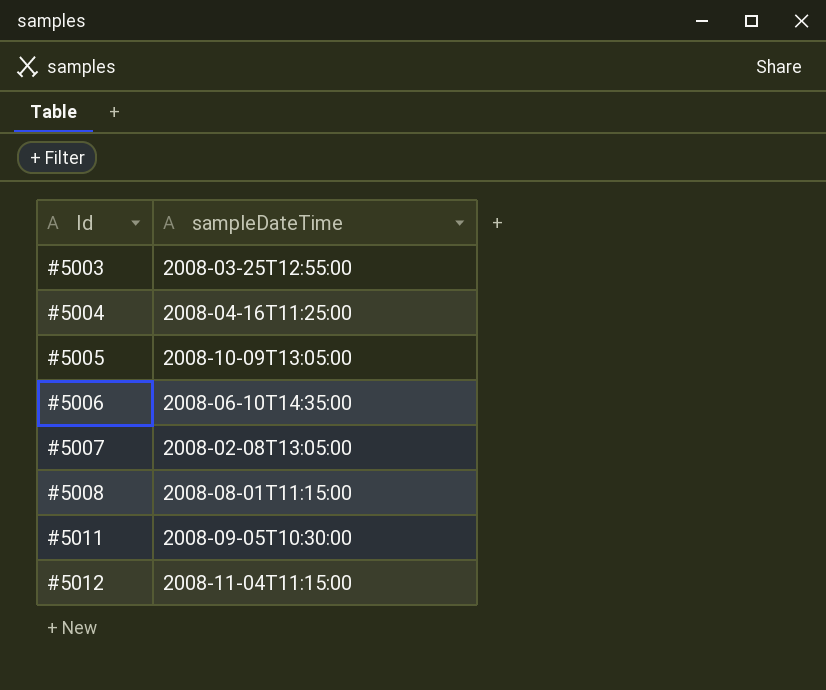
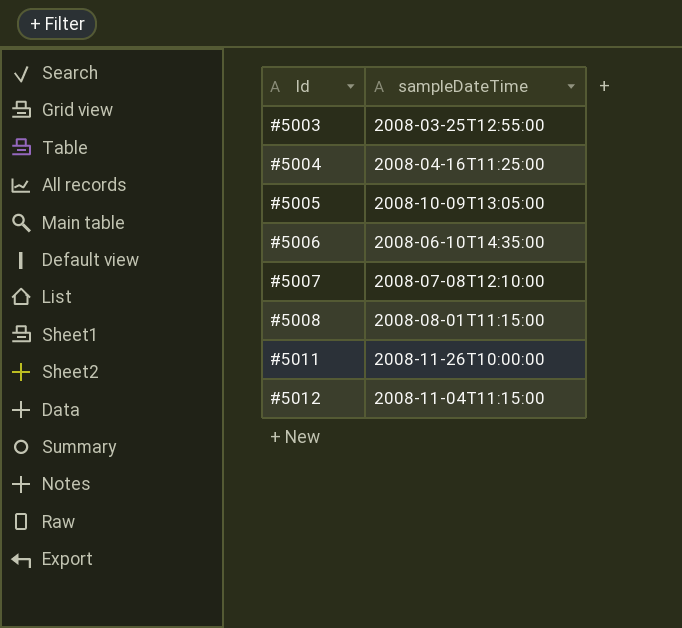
#5007 | sampleDateTime: 2008-02-08T13:05:00 -> 2008-07-08T12:10:00
#5011 | sampleDateTime: 2008-09-05T10:30:00 -> 2008-11-26T10:00:00

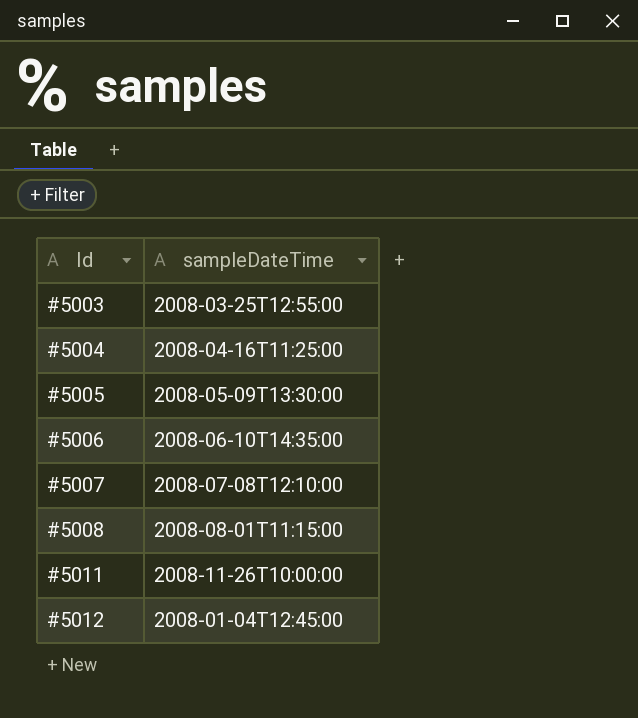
#5005 | sampleDateTime: 2008-10-09T13:05:00 -> 2008-05-09T13:30:00
#5012 | sampleDateTime: 2008-11-04T11:15:00 -> 2008-01-04T12:45:00

